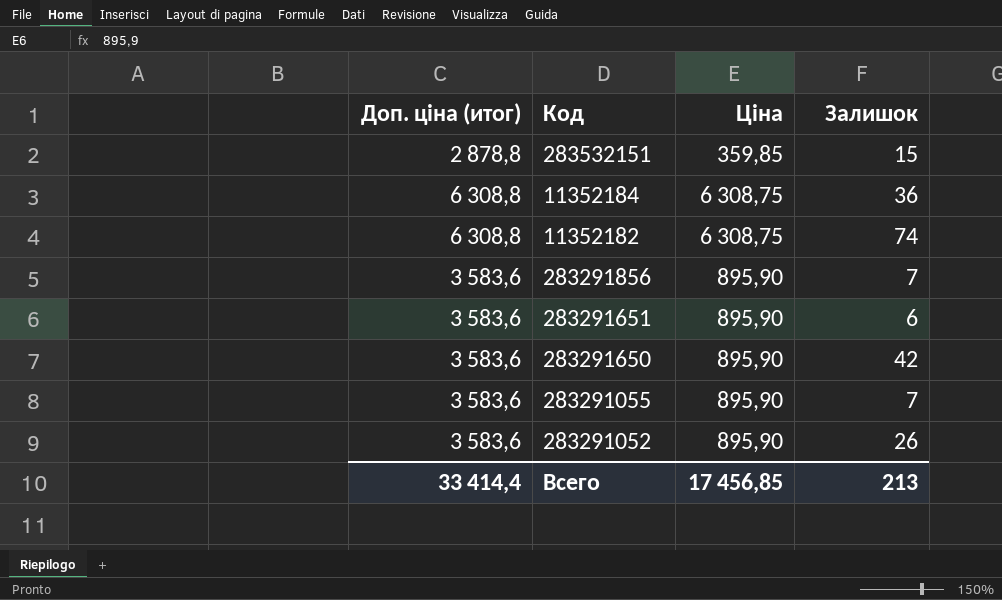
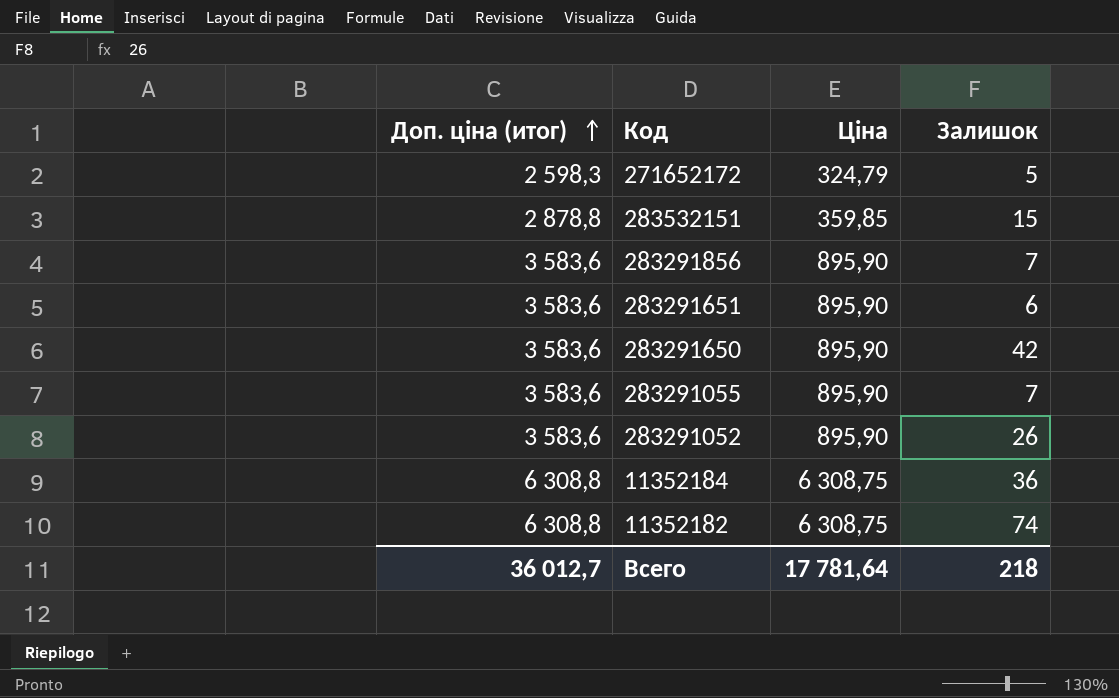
row order: none -> Доп. ціна (итог) ascending
row 271652172: none -> 2 598,3 | 324,79 | 5
Всего | Доп. ціна (итог): 33 414,4 -> 36 012,7
Всего | Ціна: 17 456,85 -> 17 781,64
Всего | Залишок: 213 -> 218

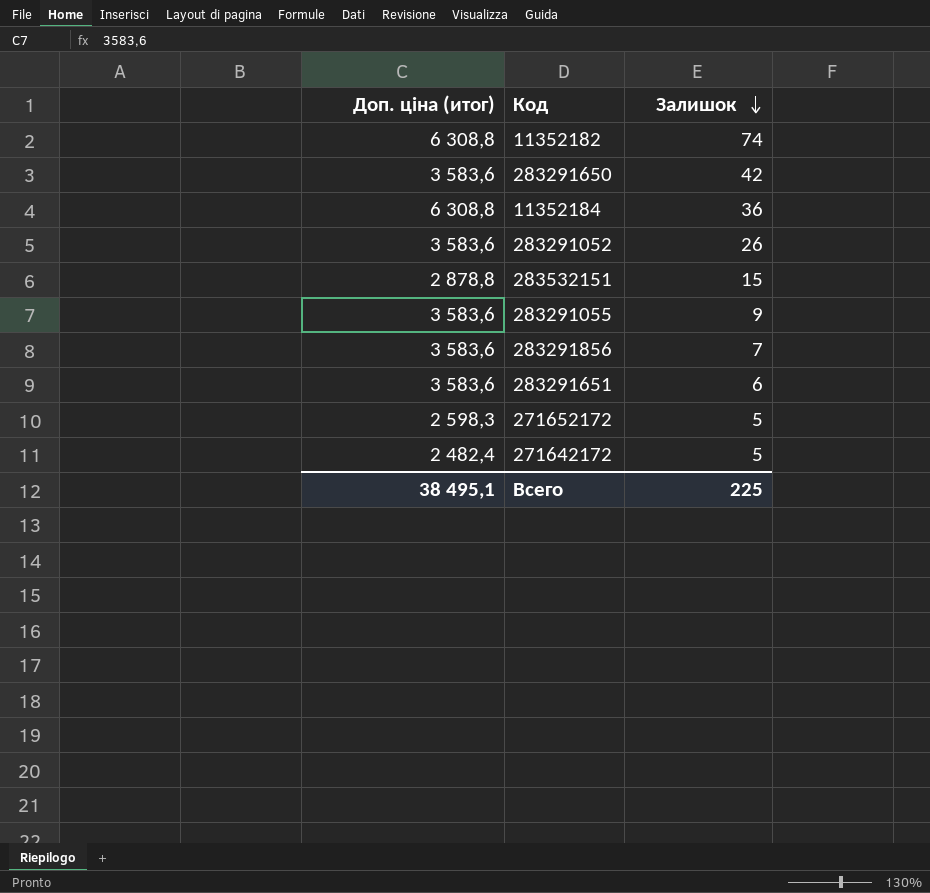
row order: Доп. ціна (итог) ascending -> Залишок descending
column Ціна | position: 3 -> none
283291055 | Залишок: 7 -> 9
row 271642172: none -> 2 482,4 | 5
Всего | Доп. ціна (итог): 36 012,7 -> 38 495,1
Всего | Залишок: 218 -> 225

